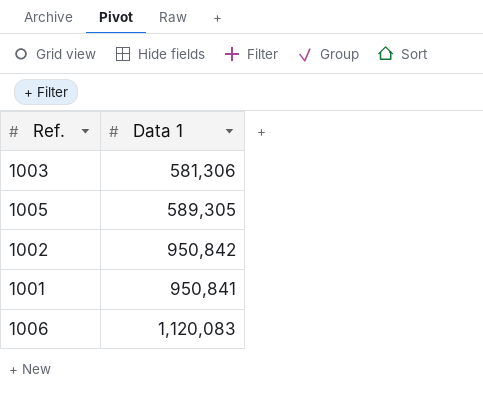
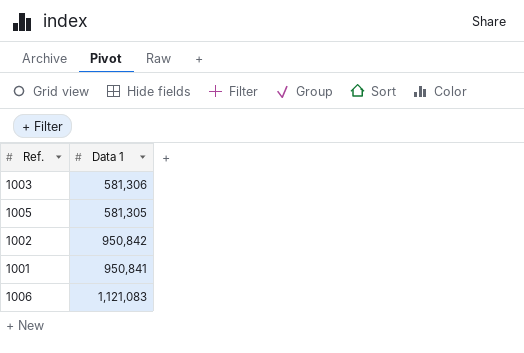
1005 | Data 1: 589,305 -> 581,305
1006 | Data 1: 1,120,083 -> 1,121,083

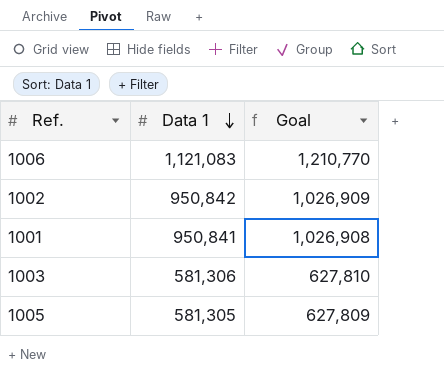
row order: none -> Data 1 descending
column Goal | formula: none -> [Data 1] * 1.08

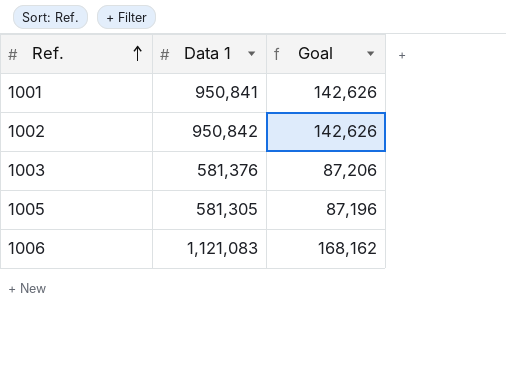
row order: Data 1 descending -> Ref. ascending
column Goal | formula: [Data 1] * 1.08 -> [Data 1] * 0.15
1003 | Data 1: 581,306 -> 581,376

